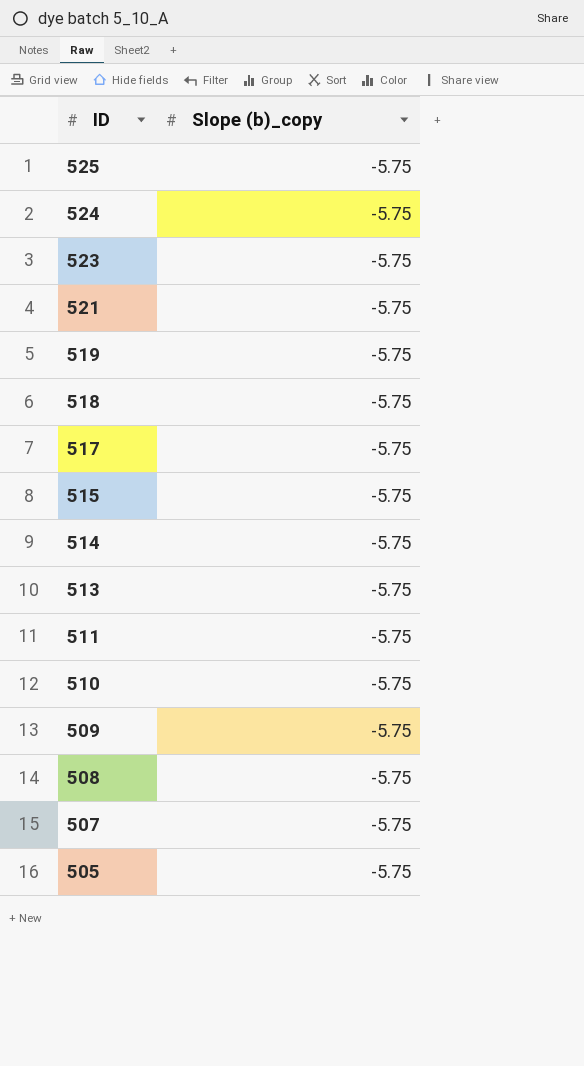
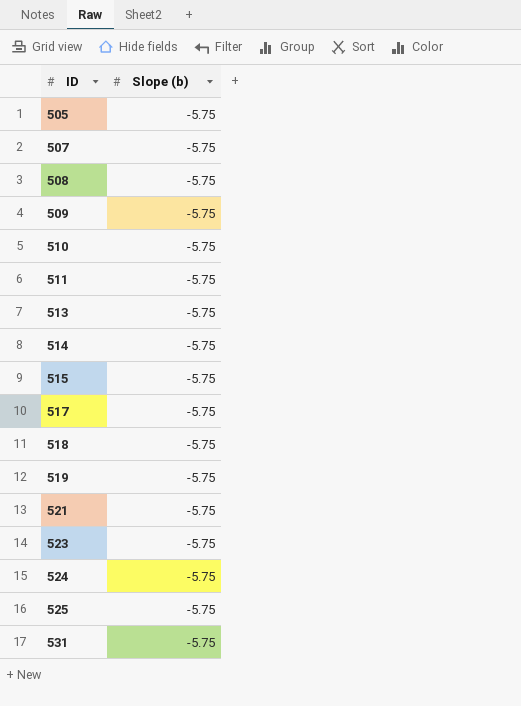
row order: ID descending -> ID ascending
column name: Slope (b)_copy -> Slope (b)
row 531: none -> -5.75

